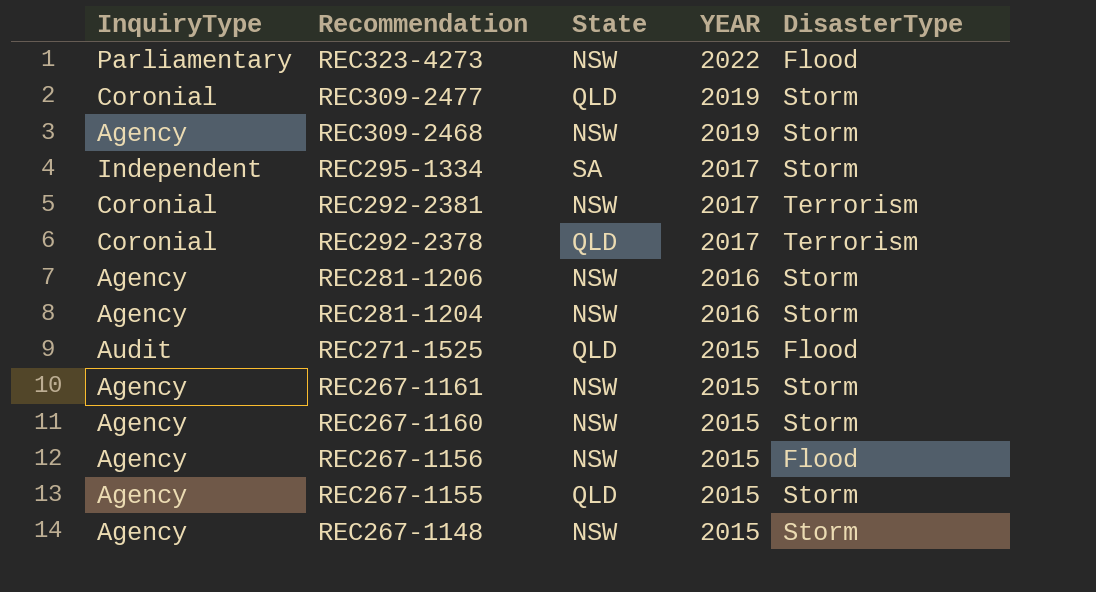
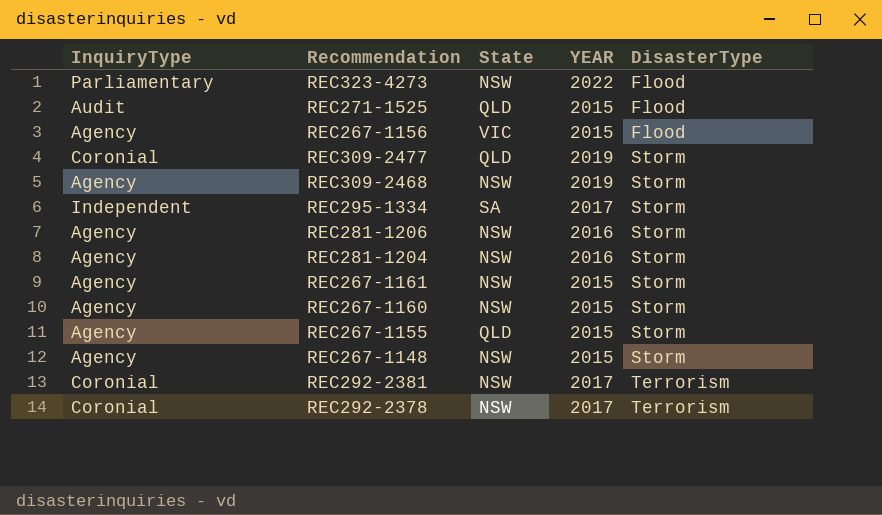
row order: Recommendation descending -> DisasterType ascending
REC267-1156 | State: NSW -> VIC
REC292-2378 | State: QLD -> NSW

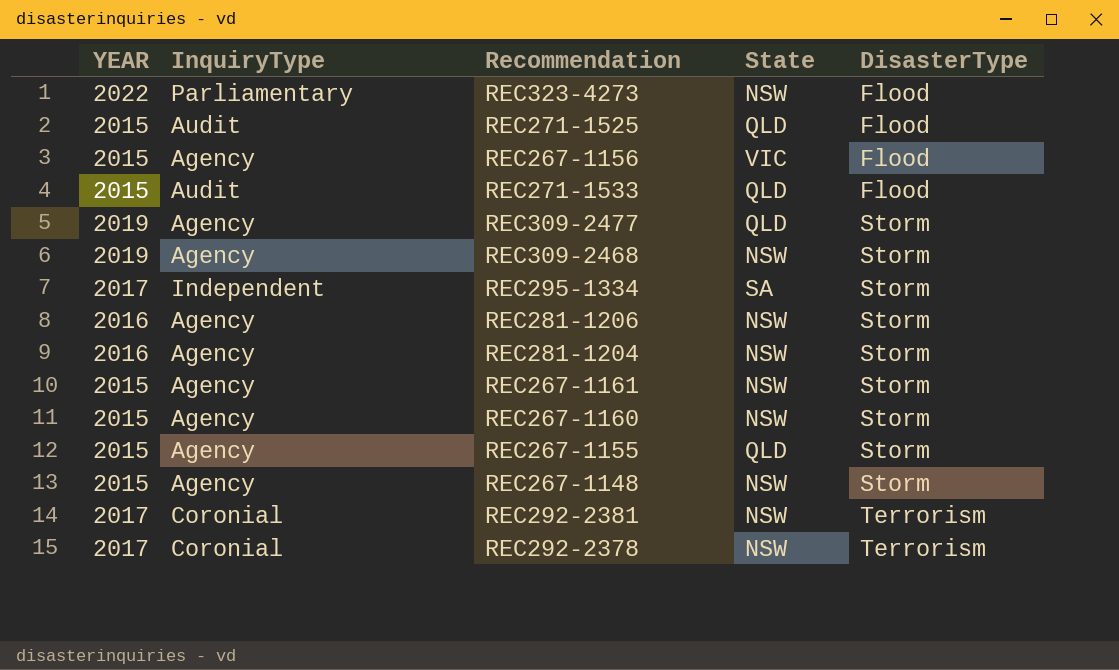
column YEAR | position: 4 -> 1
row REC271-1533: none -> 2015 | Audit | QLD | Flood
REC309-2477 | InquiryType: Coronial -> Agency

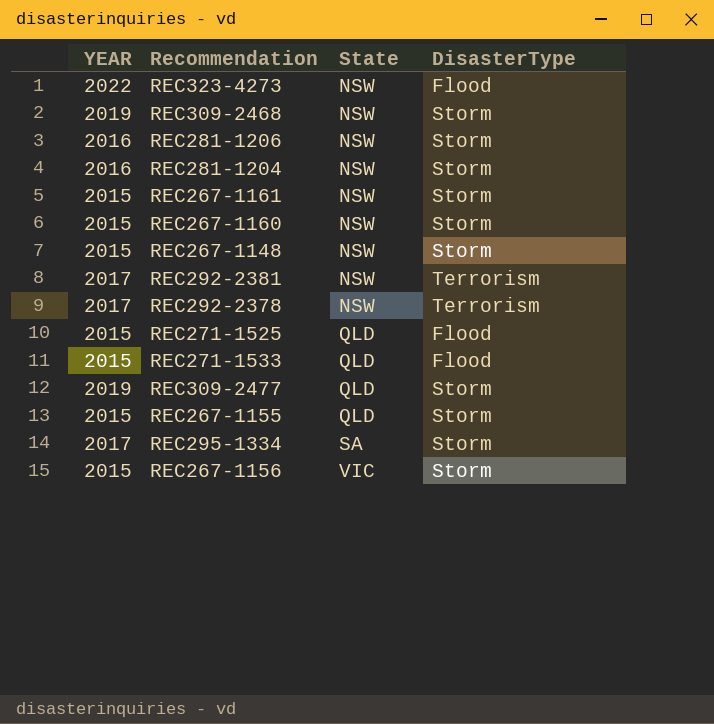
row order: DisasterType ascending -> State ascending
column InquiryType | position: 2 -> none
REC267-1156 | DisasterType: Flood -> Storm

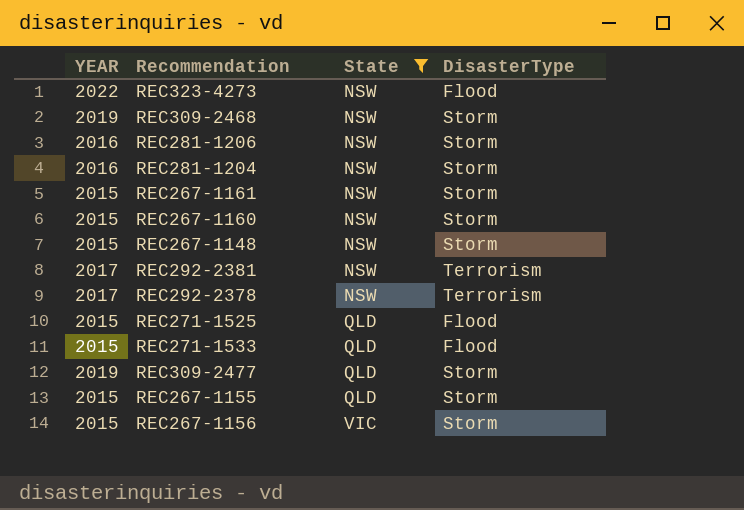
filter: none -> State != SA

